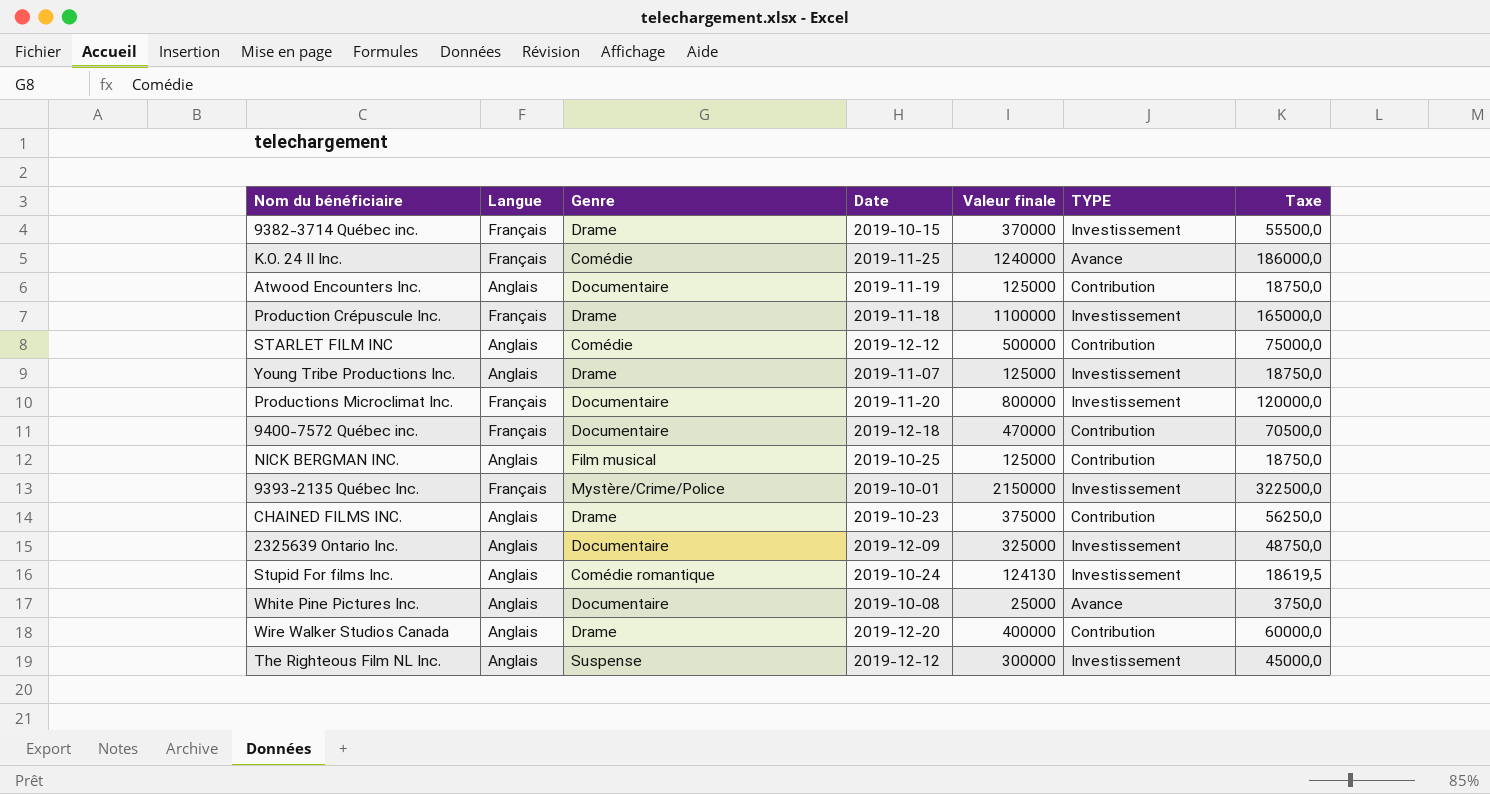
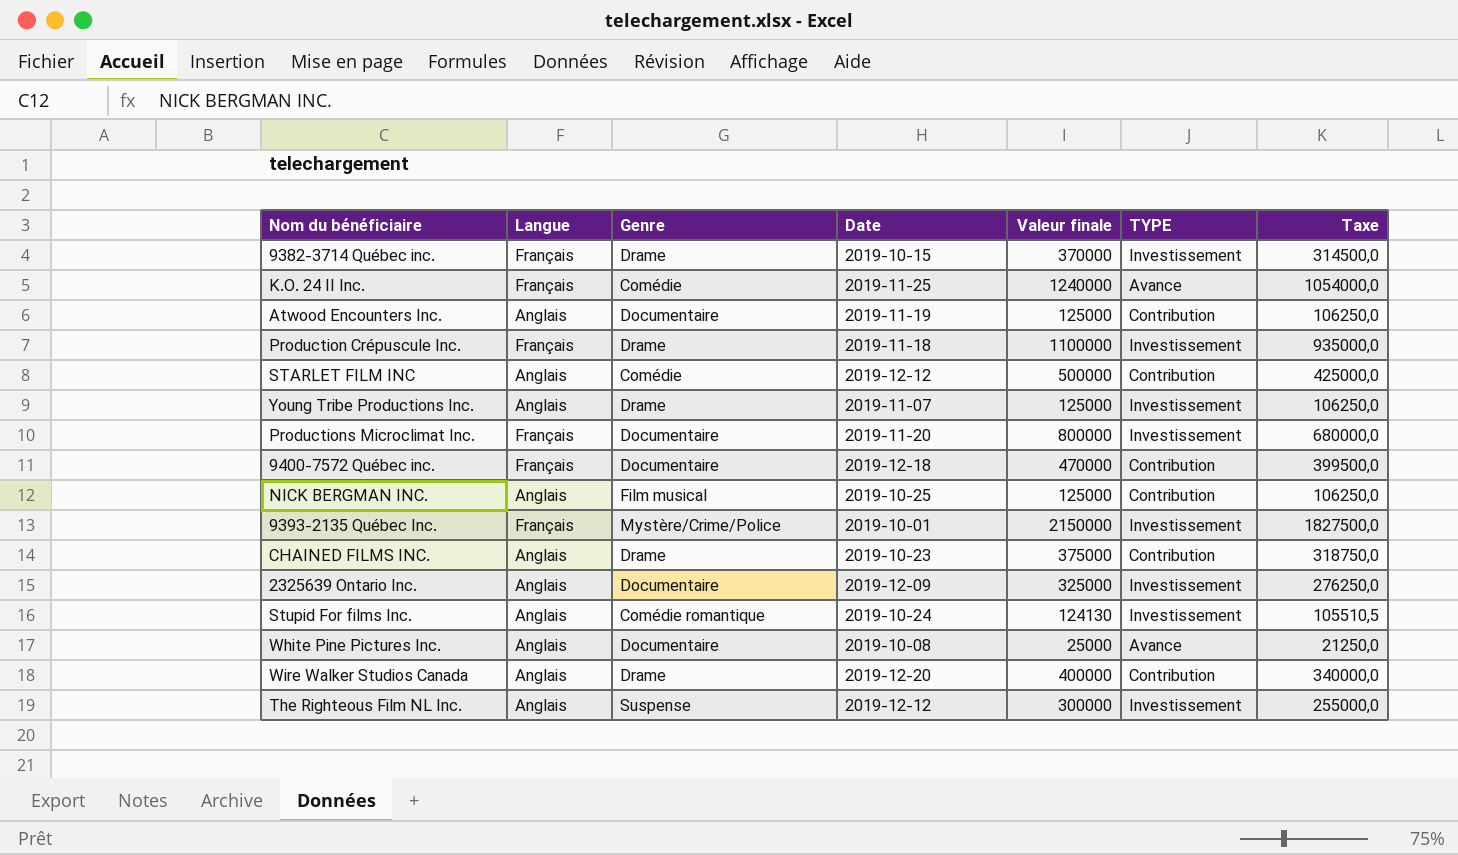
column Taxe | formula: [Valeur finale] * 0,15 -> [Valeur finale] * 0,85

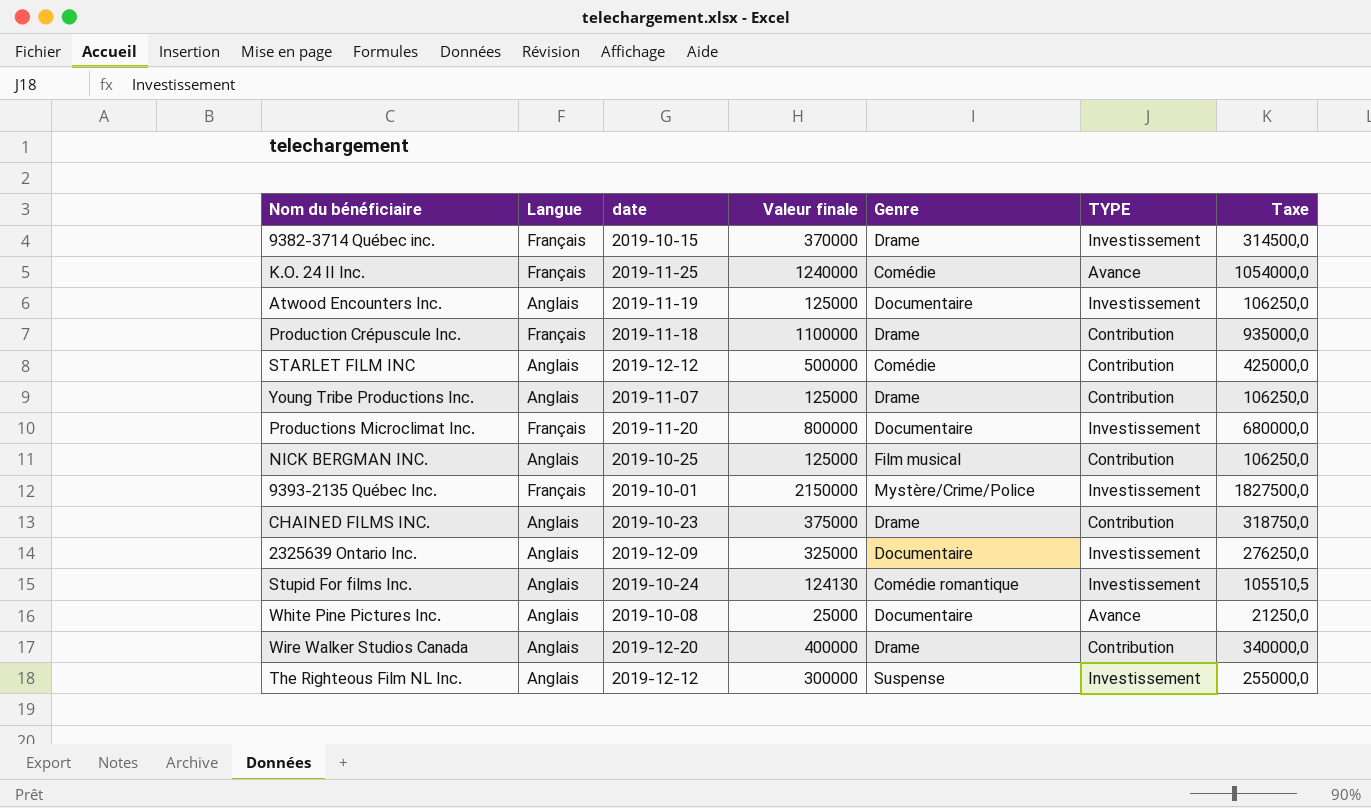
column name: Date -> date
column Genre | position: 3 -> 5
row 9400-7572 Québec inc.: Français | Documentaire | 2019-12-18 | 470000 | Contribution | 399500,0 -> none
Atwood Encounters Inc. | TYPE: Contribution -> Investissement
Production Crépuscule Inc. | TYPE: Investissement -> Contribution
Young Tribe Productions Inc. | TYPE: Investissement -> Contribution

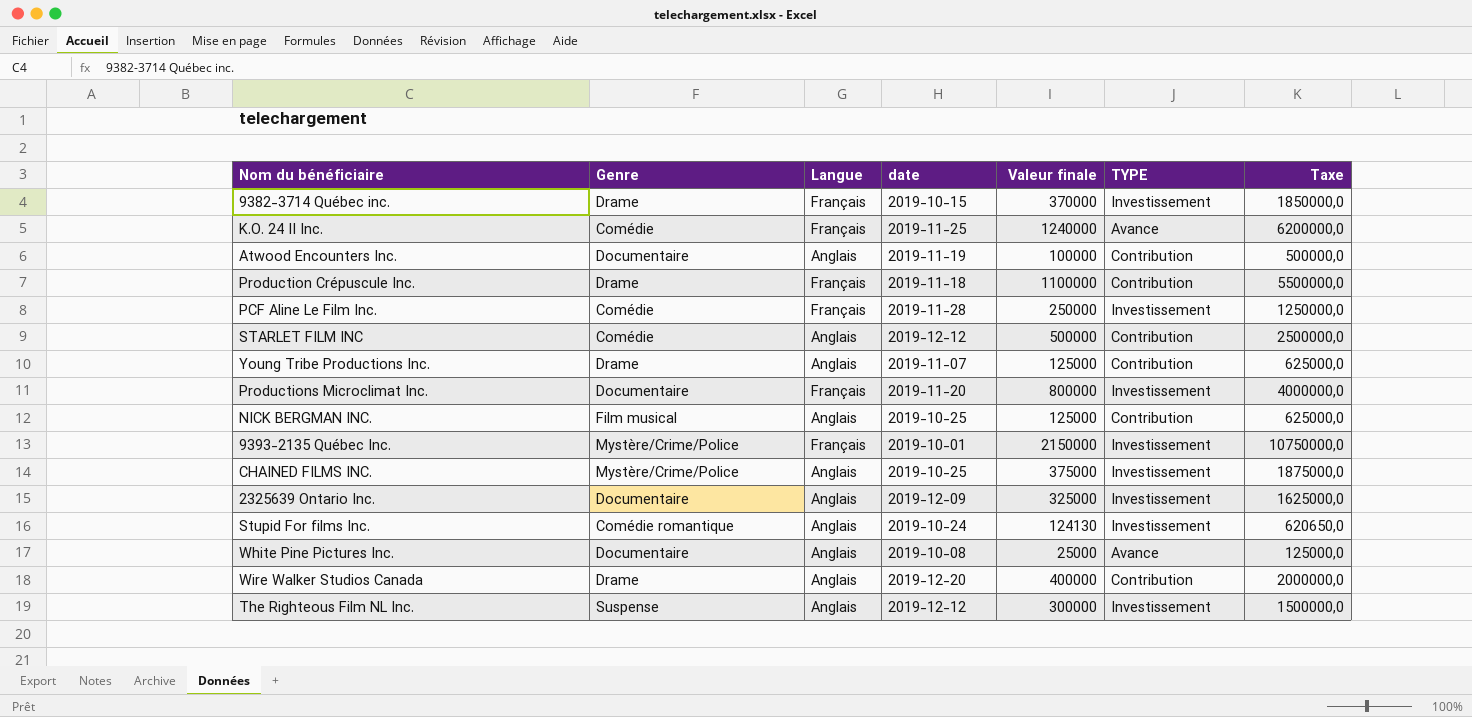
column Genre | position: 5 -> 2
column Taxe | formula: [Valeur finale] * 0,85 -> [Valeur finale] * 5
Atwood Encounters Inc. | Valeur finale: 125000 -> 100000
Atwood Encounters Inc. | TYPE: Investissement -> Contribution
row PCF Aline Le Film Inc.: none -> Comédie | Français | 2019-11-28 | 250000 | Investissement | 1250000,0
CHAINED FILMS INC. | Genre: Drame -> Mystère/Crime/Police
CHAINED FILMS INC. | date: 2019-10-23 -> 2019-10-25
CHAINED FILMS INC. | TYPE: Contribution -> Investissement

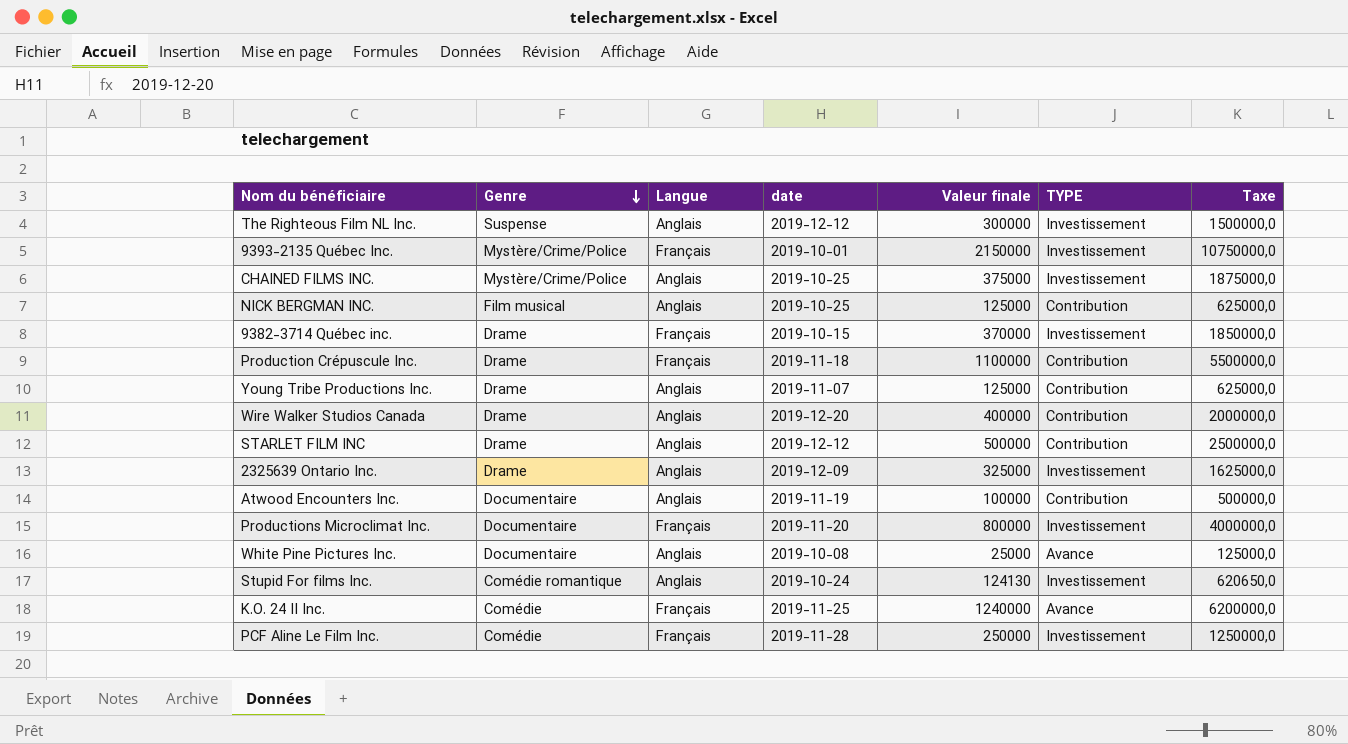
row order: none -> Genre descending
STARLET FILM INC | Genre: Comédie -> Drame
2325639 Ontario Inc. | Genre: Documentaire -> Drame

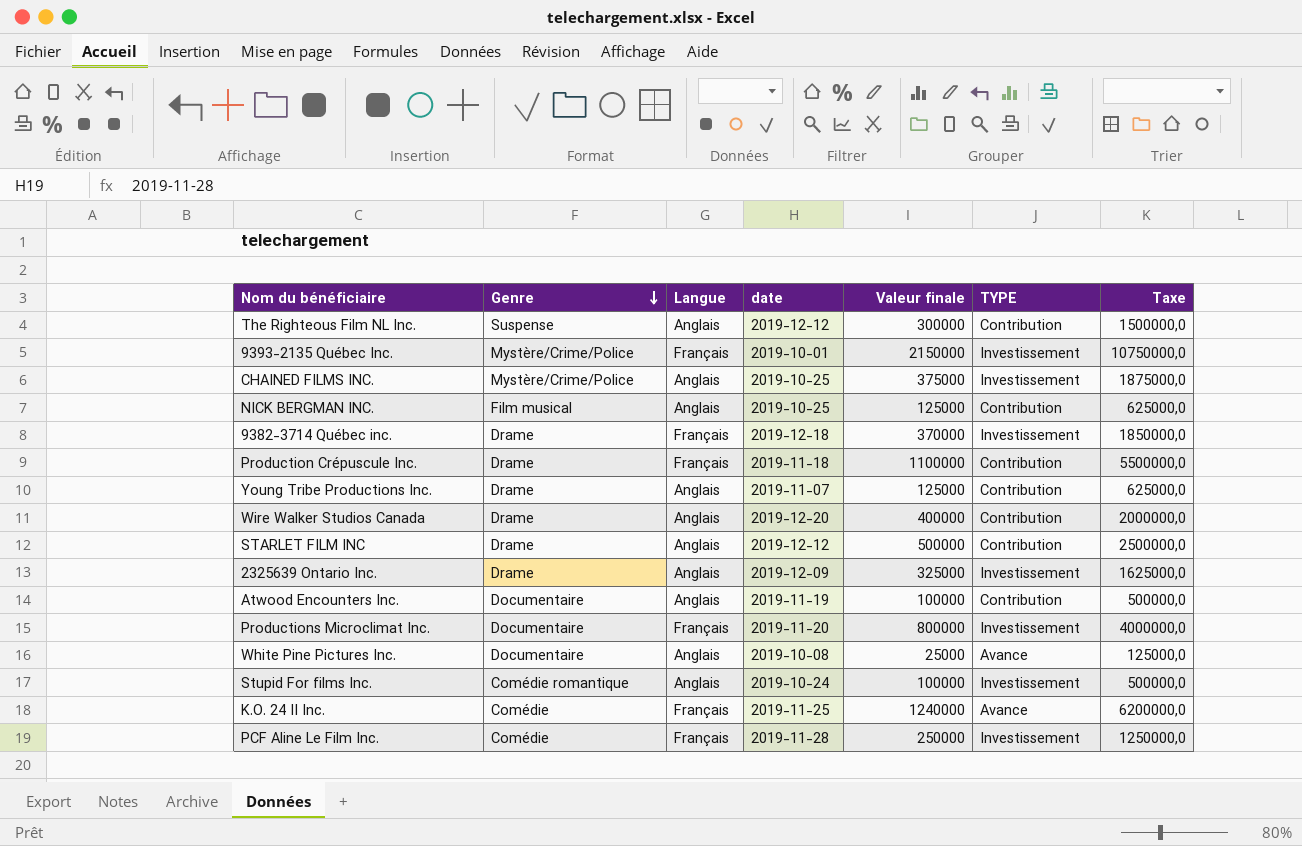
The Righteous Film NL Inc. | TYPE: Investissement -> Contribution
9382-3714 Québec inc. | date: 2019-10-15 -> 2019-12-18
Stupid For films Inc. | Valeur finale: 124130 -> 100000
Stupid For films Inc. | Taxe: 620650,0 -> 500000,0

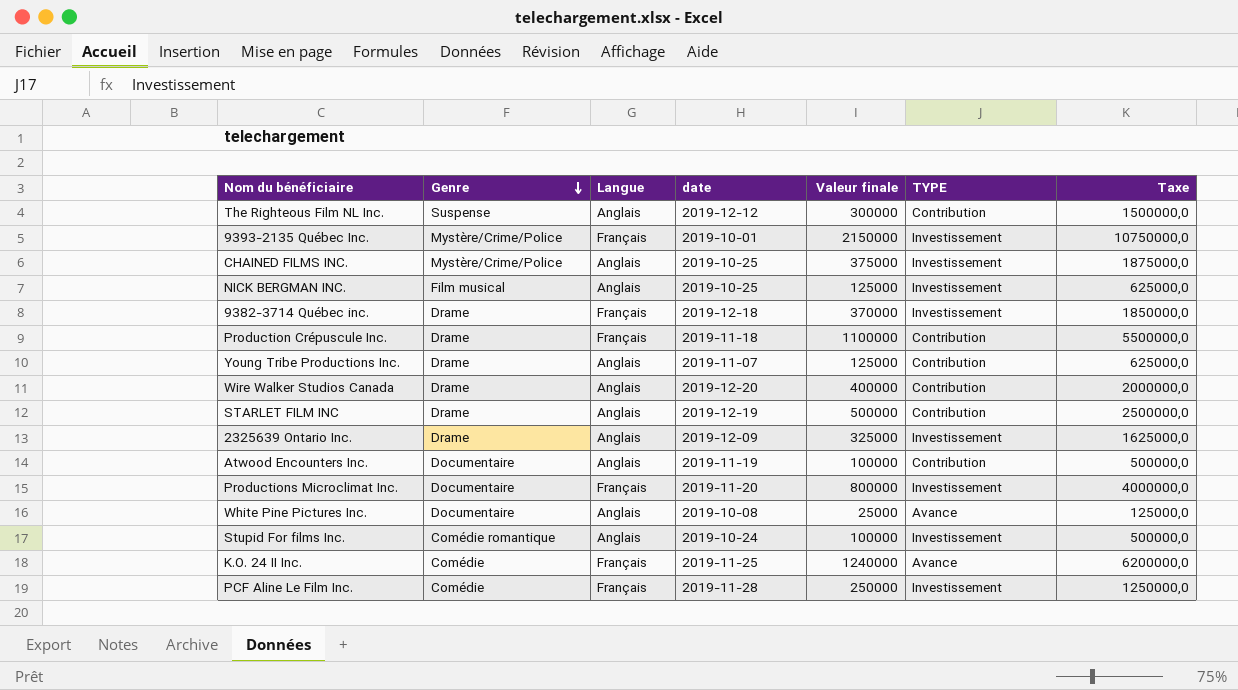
NICK BERGMAN INC. | TYPE: Contribution -> Investissement
STARLET FILM INC | date: 2019-12-12 -> 2019-12-19

